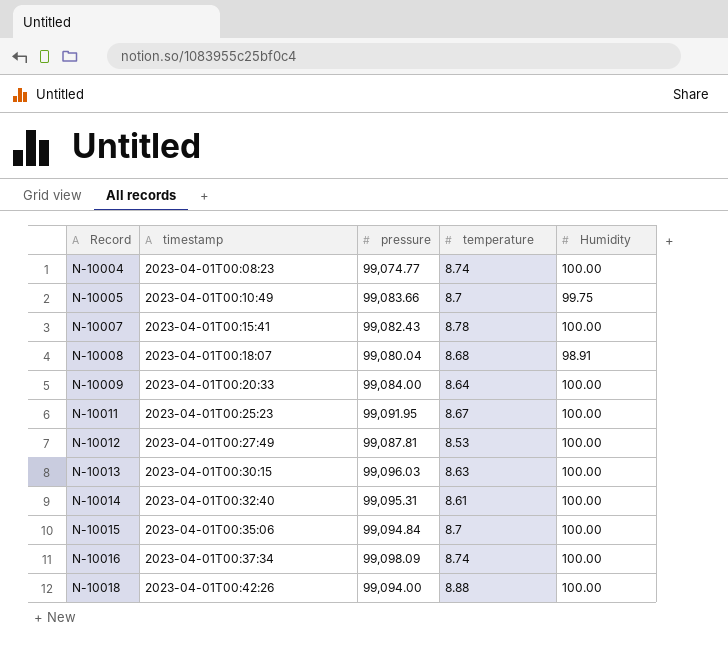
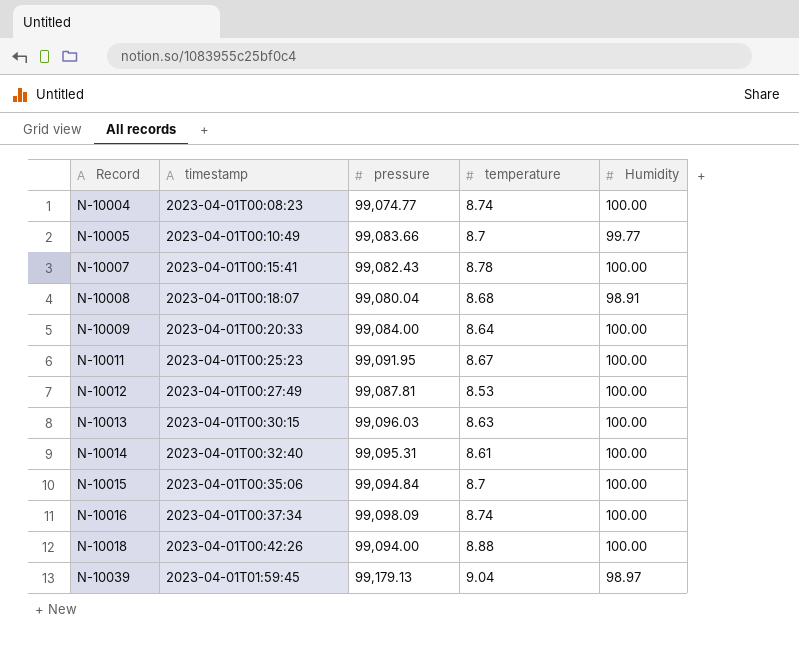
N-10005 | Humidity: 99.75 -> 99.77
row N-10039: none -> 2023-04-01T01:59:45 | 99,179.13 | 9.04 | 98.97

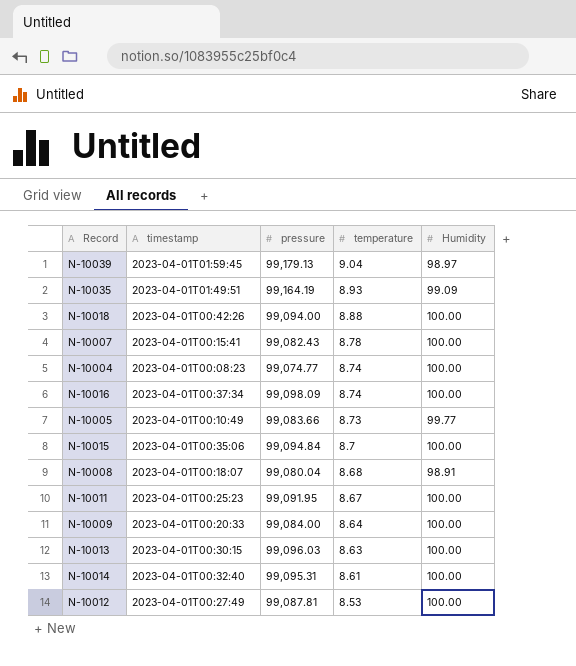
row order: Record ascending -> temperature descending
row N-10035: none -> 2023-04-01T01:49:51 | 99,164.19 | 8.93 | 99.09
N-10005 | temperature: 8.7 -> 8.73

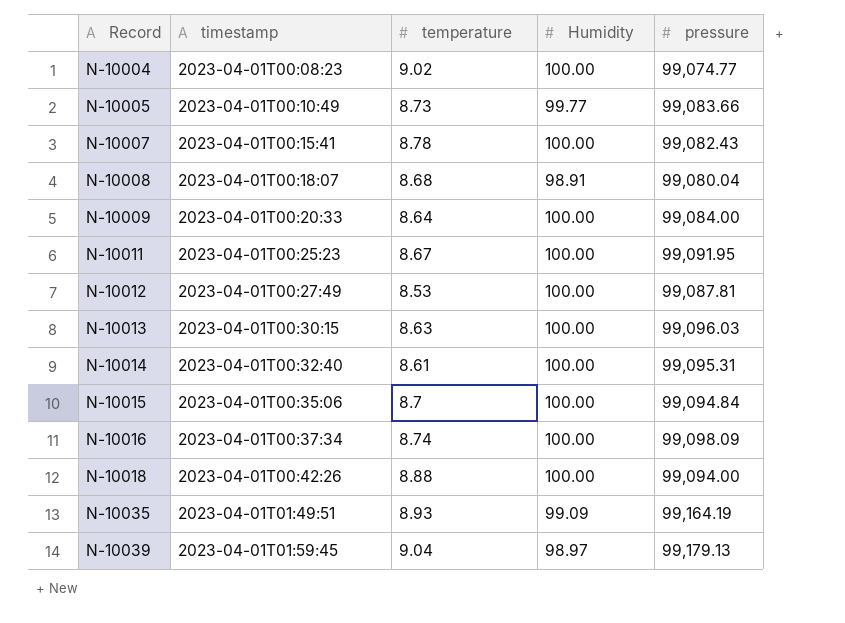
row order: temperature descending -> Record ascending
column pressure | position: 3 -> 5
N-10004 | temperature: 8.74 -> 9.02

